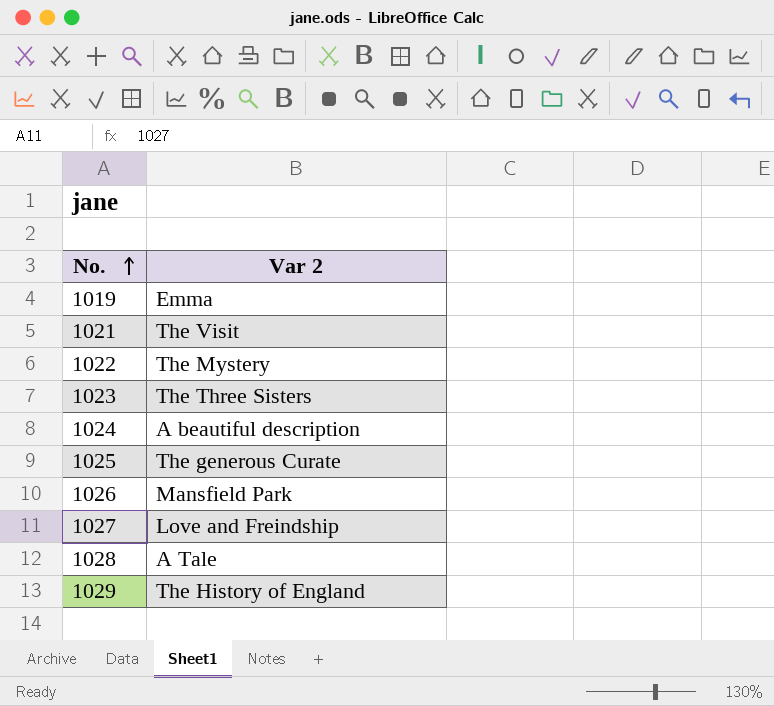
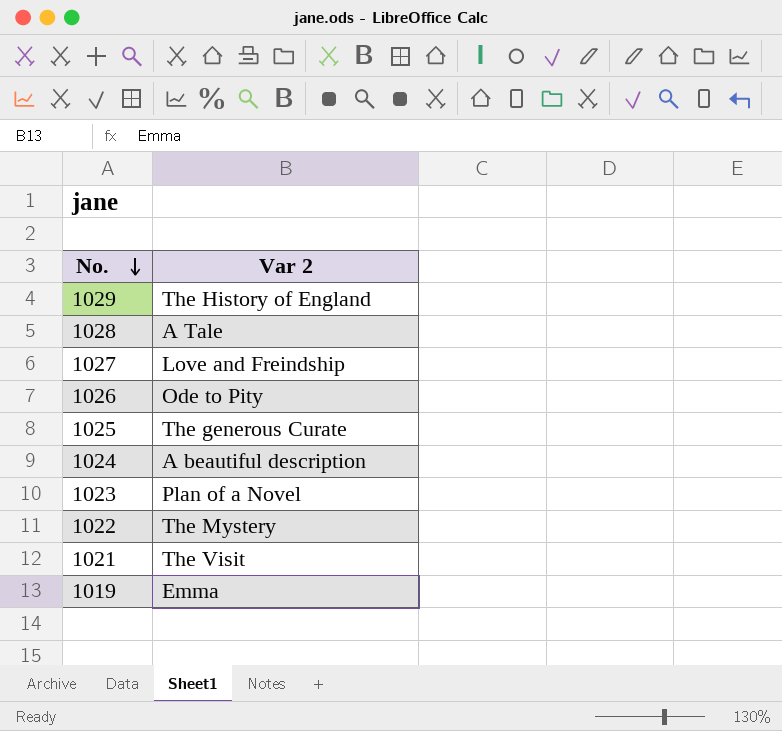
row order: No. ascending -> No. descending
1026 | Var 2: Mansfield Park -> Ode to Pity
1023 | Var 2: The Three Sisters -> Plan of a Novel

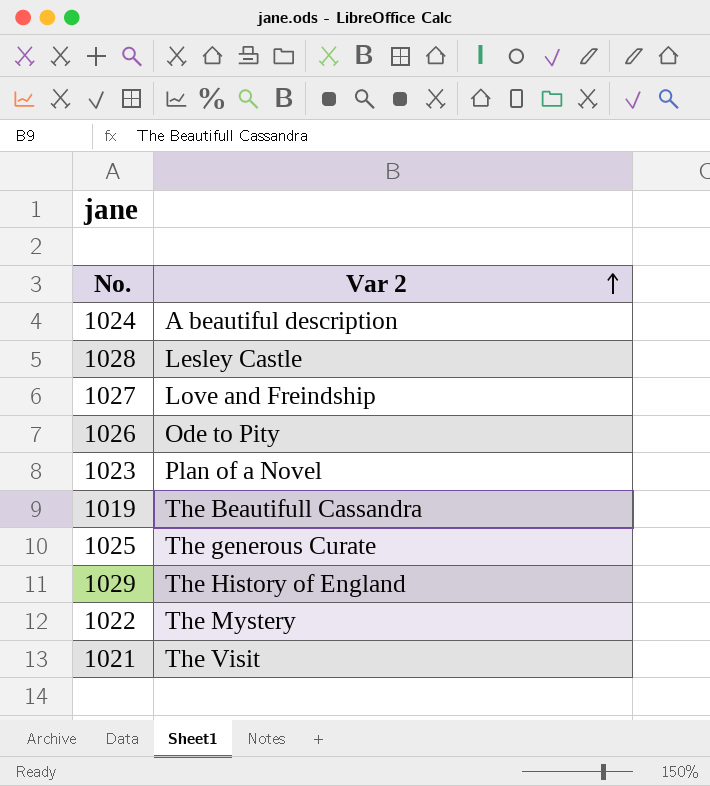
row order: No. descending -> Var 2 ascending
1028 | Var 2: A Tale -> Lesley Castle
1019 | Var 2: Emma -> The Beautifull Cassandra

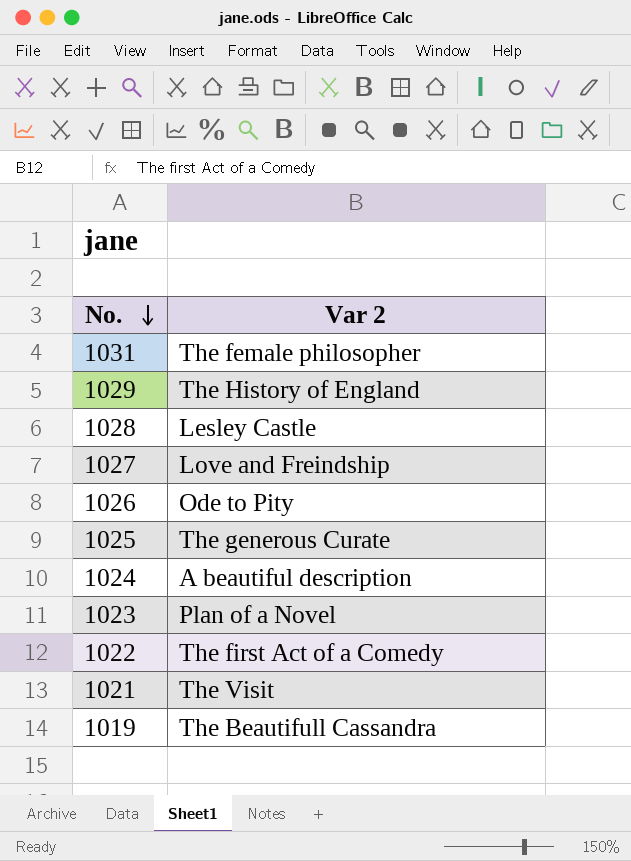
row order: Var 2 ascending -> No. descending
row 1031: none -> The female philosopher
1022 | Var 2: The Mystery -> The first Act of a Comedy

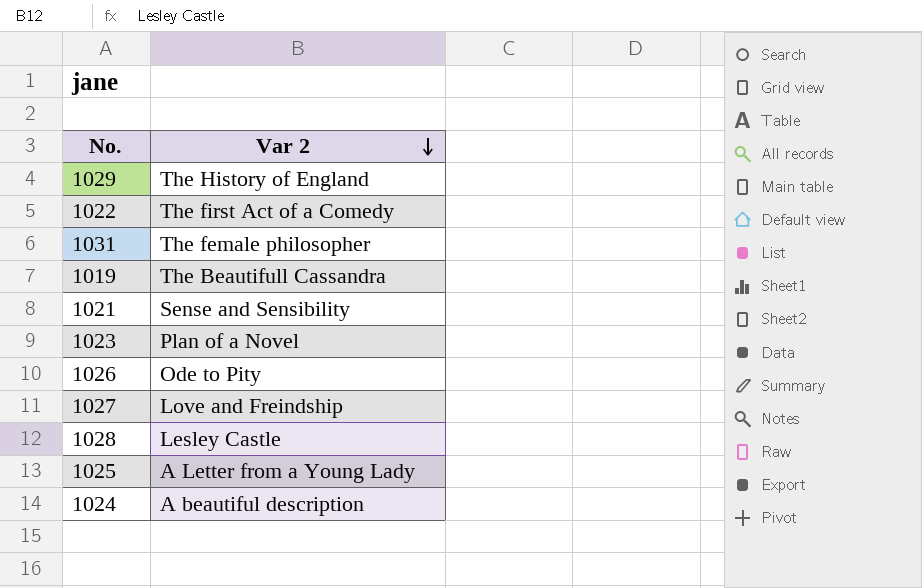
row order: No. descending -> Var 2 descending
1021 | Var 2: The Visit -> Sense and Sensibility
1025 | Var 2: The generous Curate -> A Letter from a Young Lady

